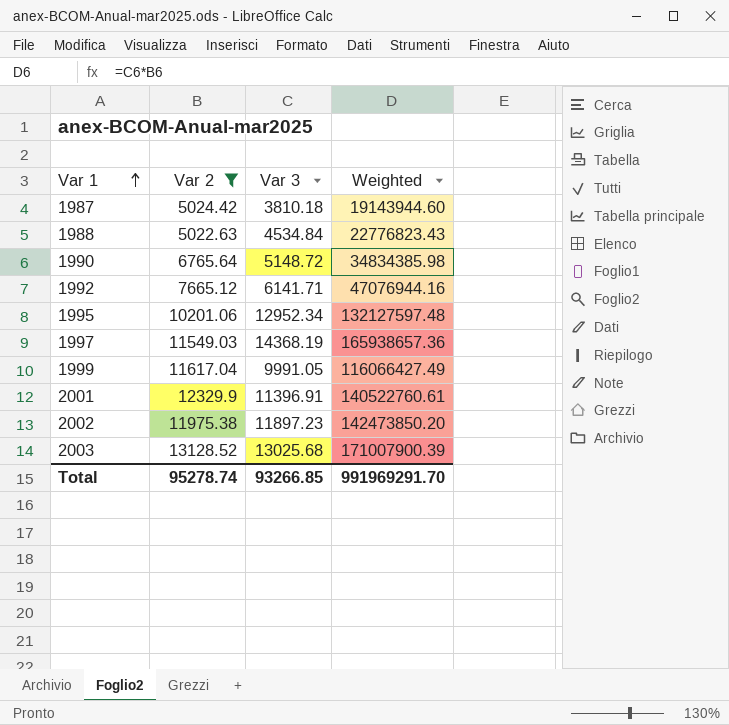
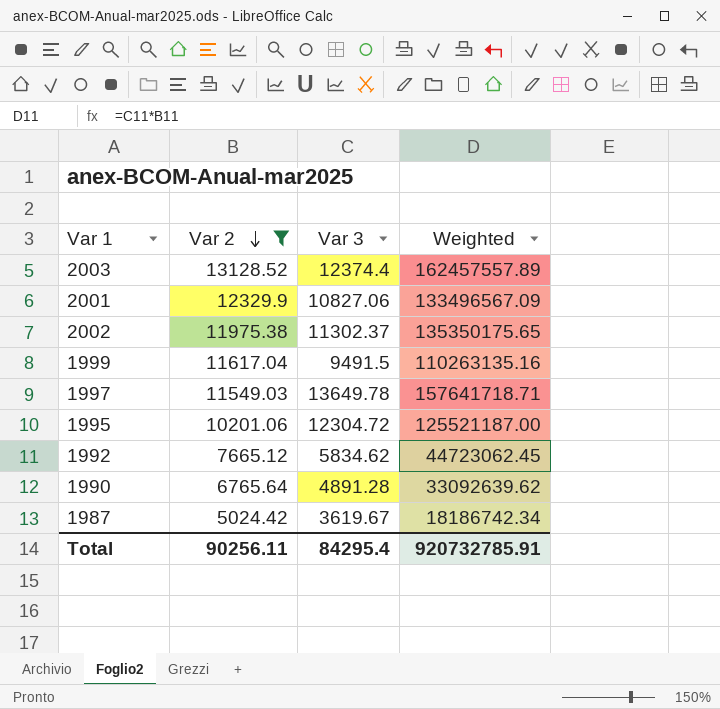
row order: Var 1 ascending -> Var 2 descending
row 1988: 5022.63 | 4534.84 | 22776823.43 -> none
2003 | Var 3: 13025.68 -> 12374.4
2003 | Weighted: 171007900.39 -> 162457557.89
2001 | Var 3: 11396.91 -> 10827.06
2001 | Weighted: 140522760.61 -> 133496567.09
2002 | Var 3: 11897.23 -> 11302.37
2002 | Weighted: 142473850.20 -> 135350175.65
1999 | Var 3: 9991.05 -> 9491.5
1999 | Weighted: 116066427.49 -> 110263135.16
1997 | Var 3: 14368.19 -> 13649.78
1997 | Weighted: 165938657.36 -> 157641718.71
1995 | Var 3: 12952.34 -> 12304.72
1995 | Weighted: 132127597.48 -> 125521187.00
1992 | Var 3: 6141.71 -> 5834.62
1992 | Weighted: 47076944.16 -> 44723062.45
1990 | Var 3: 5148.72 -> 4891.28
1990 | Weighted: 34834385.98 -> 33092639.62
1987 | Var 3: 3810.18 -> 3619.67
1987 | Weighted: 19143944.60 -> 18186742.34
Total | Var 2: 95278.74 -> 90256.11
Total | Var 3: 93266.85 -> 84295.4
Total | Weighted: 991969291.70 -> 920732785.91

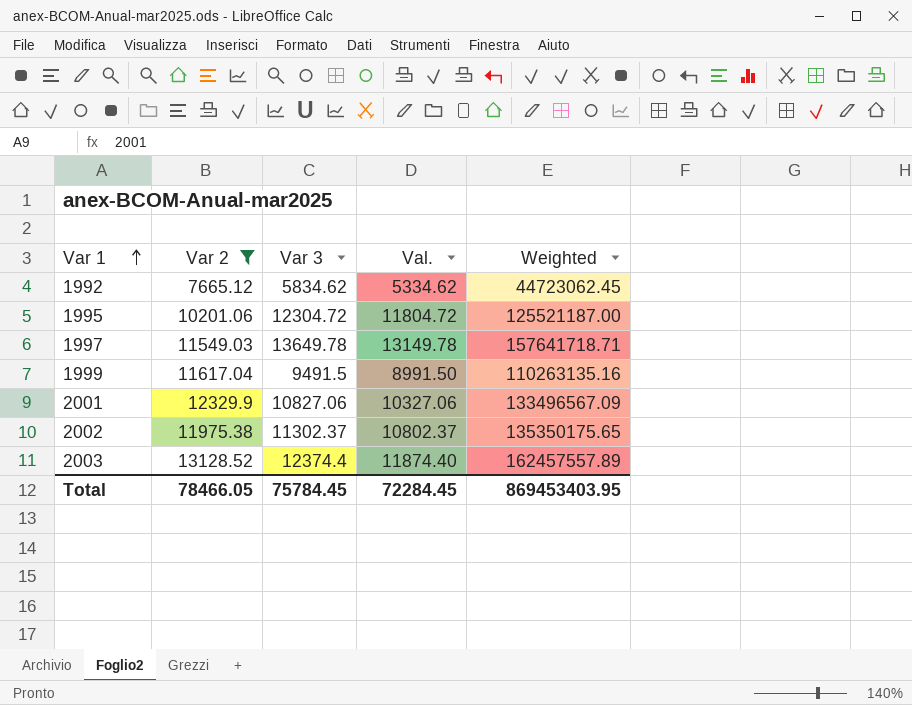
row order: Var 2 descending -> Var 1 ascending
column Val. | formula: none -> [Var 3] - 500
row 1990: 6765.64 | 4891.28 | 33092639.62 -> none
row 1987: 5024.42 | 3619.67 | 18186742.34 -> none
Total | Var 2: 90256.11 -> 78466.05
Total | Var 3: 84295.4 -> 75784.45
Total | Weighted: 920732785.91 -> 869453403.95

